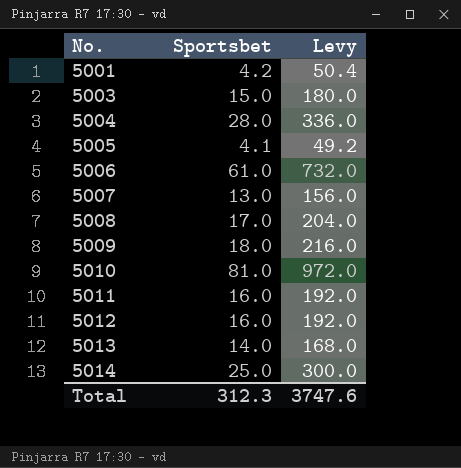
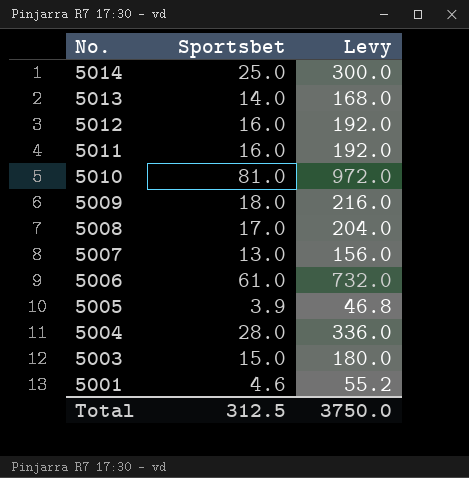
row order: No. ascending -> No. descending
5005 | Sportsbet: 4.1 -> 3.9
5005 | Levy: 49.2 -> 46.8
5001 | Sportsbet: 4.2 -> 4.6
5001 | Levy: 50.4 -> 55.2
Total | Sportsbet: 312.3 -> 312.5
Total | Levy: 3747.6 -> 3750.0

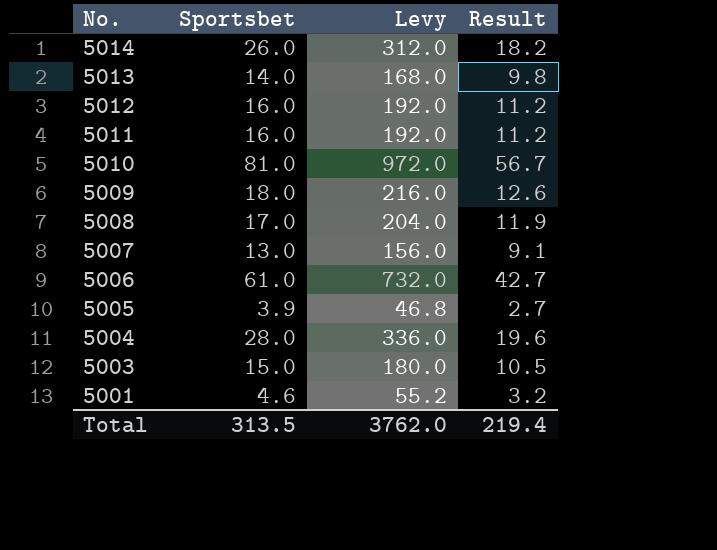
column Result | formula: none -> [Sportsbet] * 0.7
5014 | Sportsbet: 25.0 -> 26.0
5014 | Levy: 300.0 -> 312.0
Total | Sportsbet: 312.5 -> 313.5
Total | Levy: 3750.0 -> 3762.0

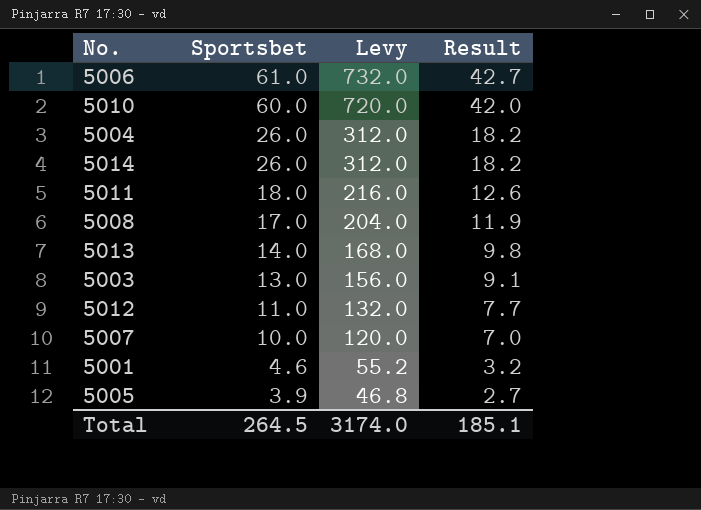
row order: No. descending -> Sportsbet descending
row 5009: 18.0 | 216.0 | 12.6 -> none
5010 | Sportsbet: 81.0 -> 60.0
5010 | Levy: 972.0 -> 720.0
5010 | Result: 56.7 -> 42.0
5004 | Sportsbet: 28.0 -> 26.0
5004 | Levy: 336.0 -> 312.0
5004 | Result: 19.6 -> 18.2
5011 | Sportsbet: 16.0 -> 18.0
5011 | Levy: 192.0 -> 216.0
5011 | Result: 11.2 -> 12.6
5003 | Sportsbet: 15.0 -> 13.0
5003 | Levy: 180.0 -> 156.0
5003 | Result: 10.5 -> 9.1
5012 | Sportsbet: 16.0 -> 11.0
5012 | Levy: 192.0 -> 132.0
5012 | Result: 11.2 -> 7.7
5007 | Sportsbet: 13.0 -> 10.0
5007 | Levy: 156.0 -> 120.0
5007 | Result: 9.1 -> 7.0
Total | Sportsbet: 313.5 -> 264.5
Total | Levy: 3762.0 -> 3174.0
Total | Result: 219.4 -> 185.1

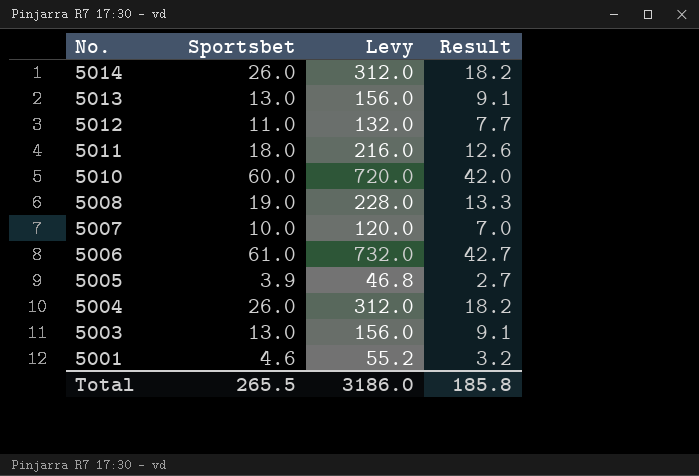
row order: Sportsbet descending -> No. descending
5013 | Sportsbet: 14.0 -> 13.0
5013 | Levy: 168.0 -> 156.0
5013 | Result: 9.8 -> 9.1
5008 | Sportsbet: 17.0 -> 19.0
5008 | Levy: 204.0 -> 228.0
5008 | Result: 11.9 -> 13.3
Total | Sportsbet: 264.5 -> 265.5
Total | Levy: 3174.0 -> 3186.0
Total | Result: 185.1 -> 185.8

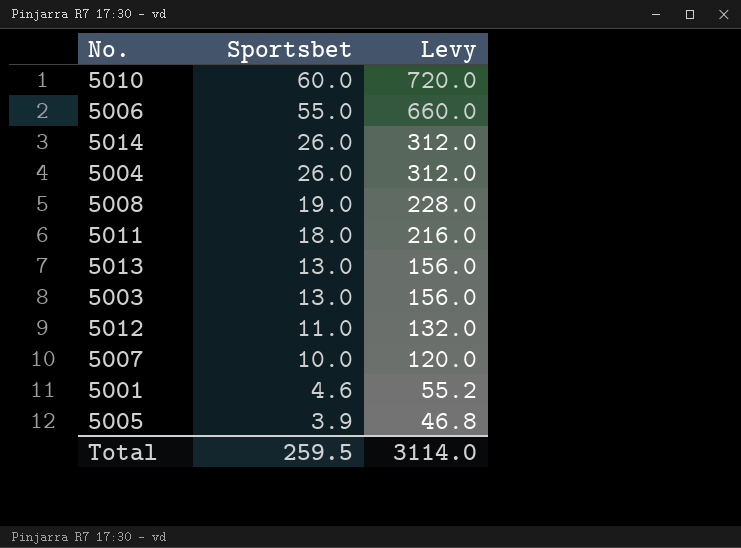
row order: No. descending -> Sportsbet descending
column Result | formula: [Sportsbet] * 0.7 -> none
5006 | Sportsbet: 61.0 -> 55.0
5006 | Levy: 732.0 -> 660.0
Total | Sportsbet: 265.5 -> 259.5
Total | Levy: 3186.0 -> 3114.0

